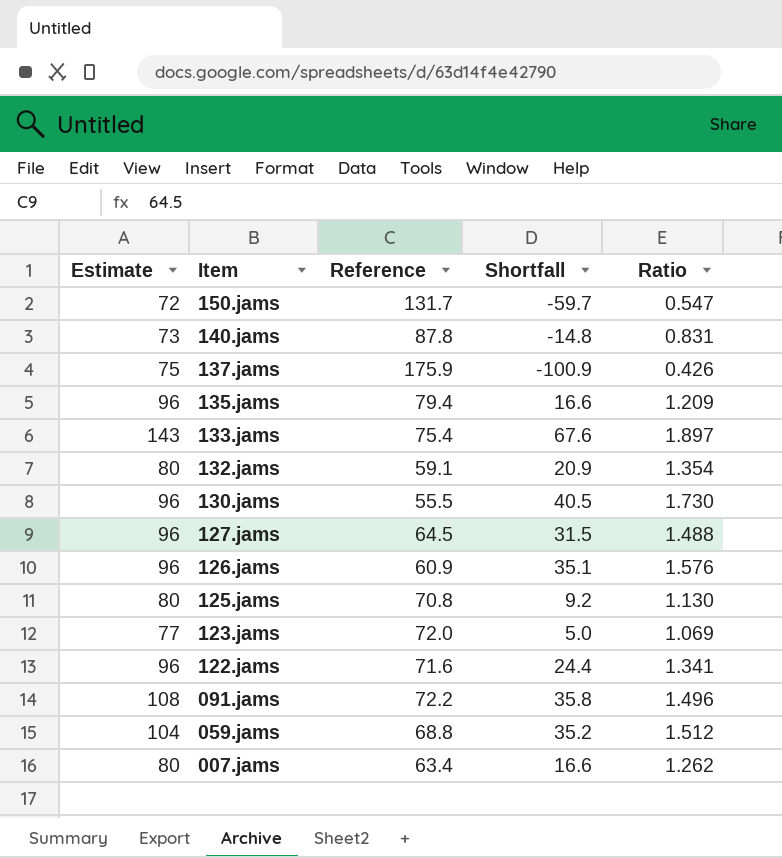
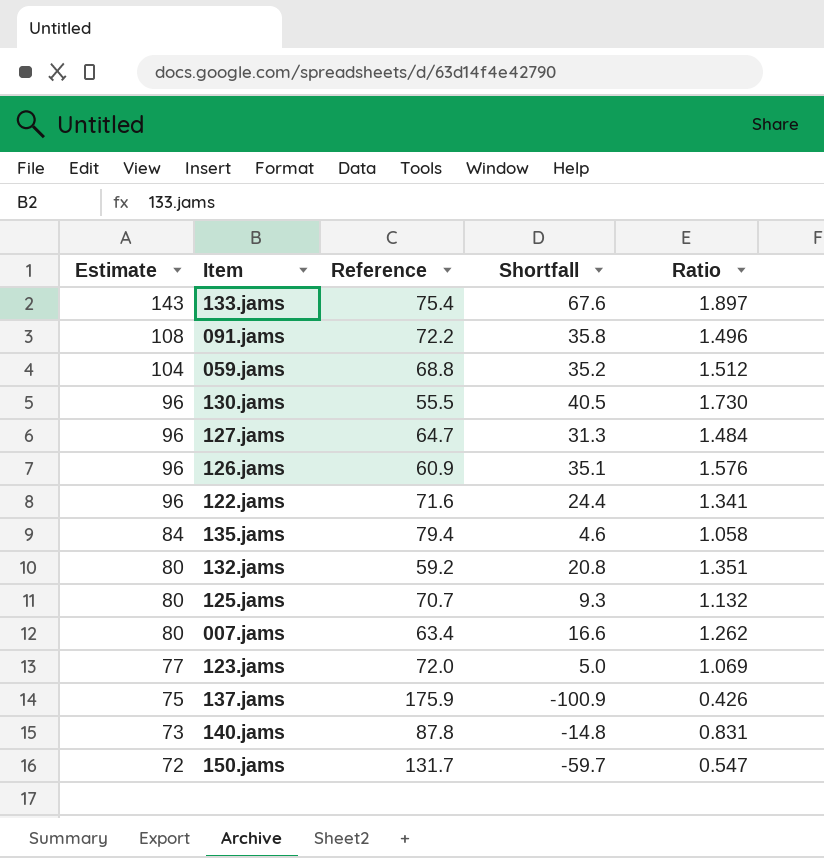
row order: Item descending -> Estimate descending
127.jams | Reference: 64.5 -> 64.7
127.jams | Shortfall: 31.5 -> 31.3
127.jams | Ratio: 1.488 -> 1.484
135.jams | Estimate: 96 -> 84
135.jams | Shortfall: 16.6 -> 4.6
135.jams | Ratio: 1.209 -> 1.058
132.jams | Reference: 59.1 -> 59.2
132.jams | Shortfall: 20.9 -> 20.8
132.jams | Ratio: 1.354 -> 1.351
125.jams | Reference: 70.8 -> 70.7
125.jams | Shortfall: 9.2 -> 9.3
125.jams | Ratio: 1.130 -> 1.132

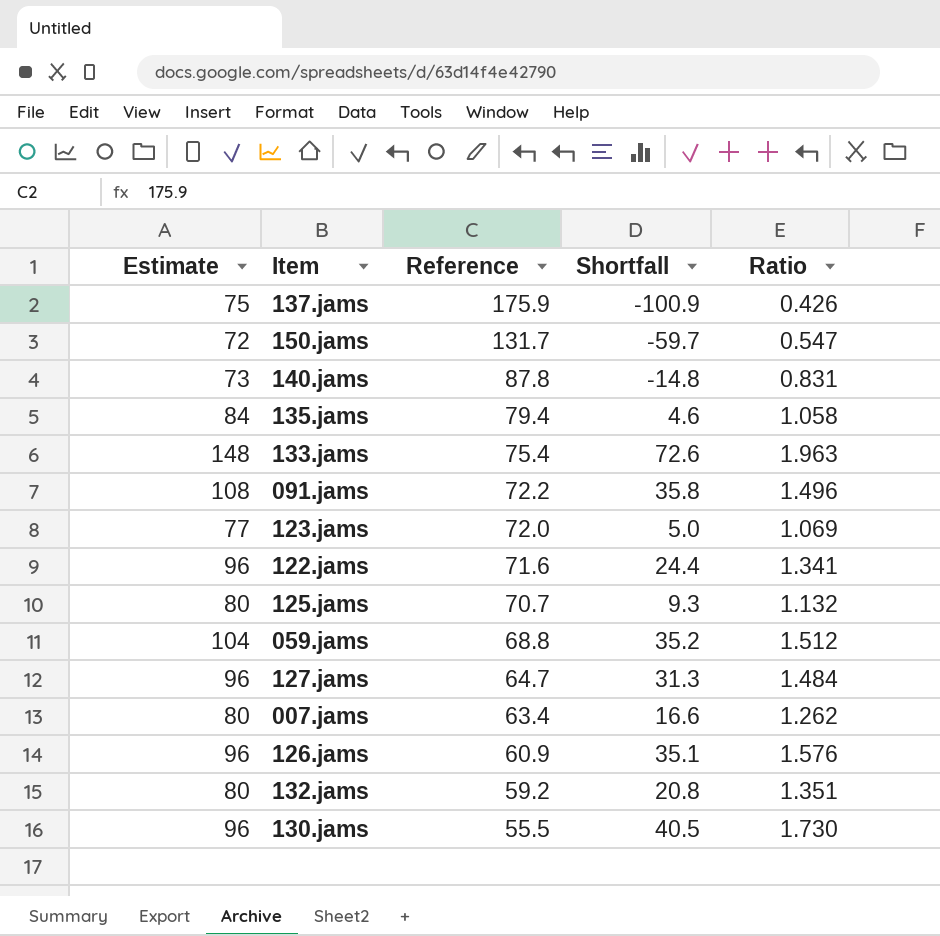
row order: Estimate descending -> Reference descending
133.jams | Estimate: 143 -> 148
133.jams | Shortfall: 67.6 -> 72.6
133.jams | Ratio: 1.897 -> 1.963

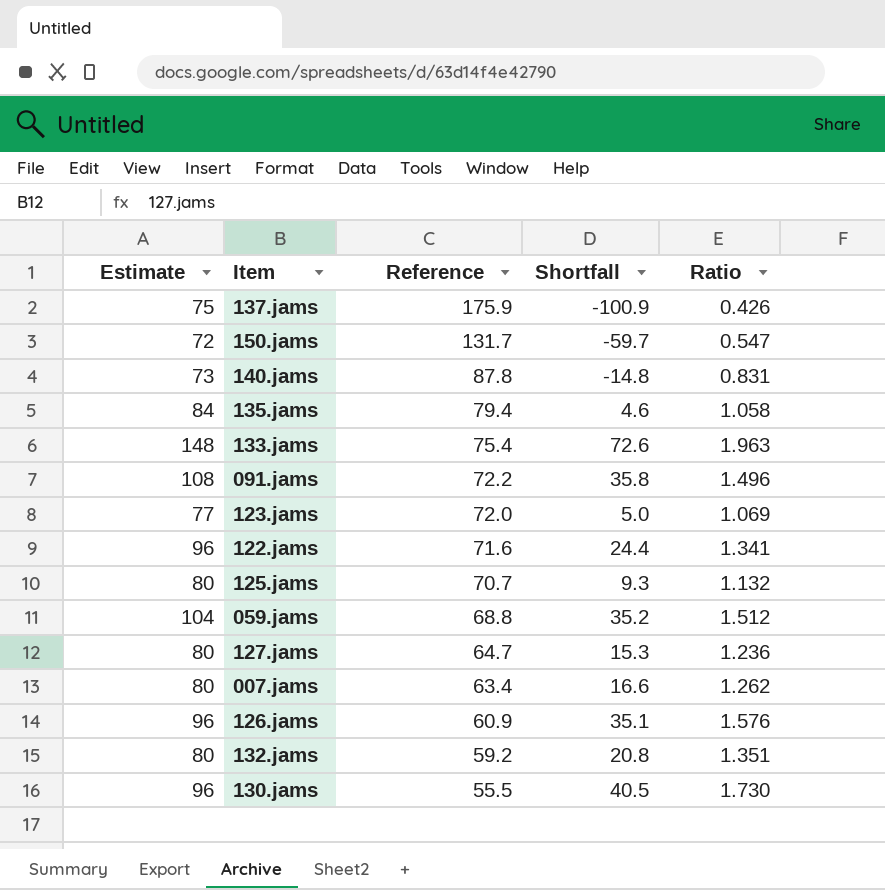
127.jams | Estimate: 96 -> 80
127.jams | Shortfall: 31.3 -> 15.3
127.jams | Ratio: 1.484 -> 1.236

